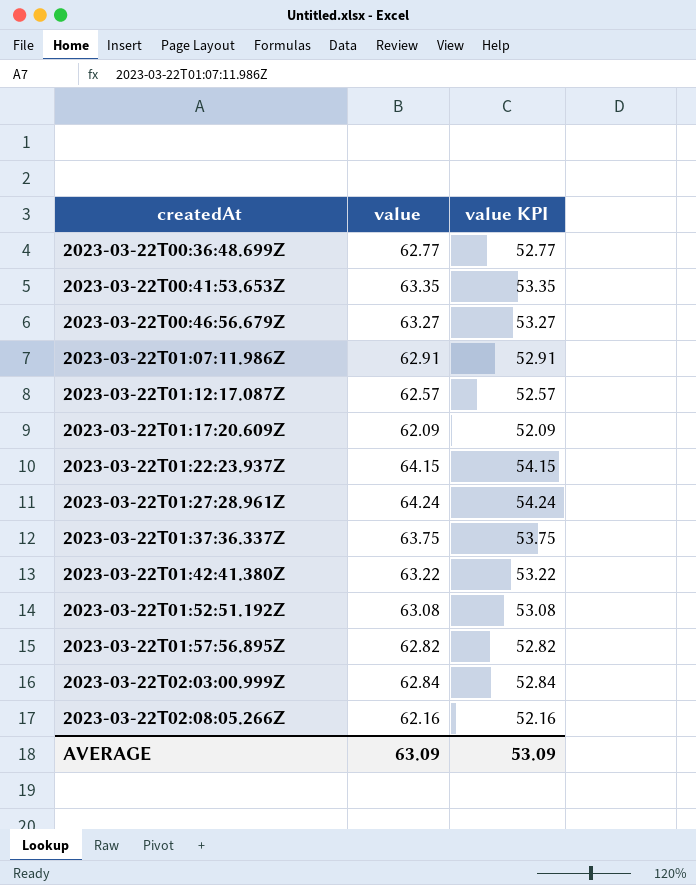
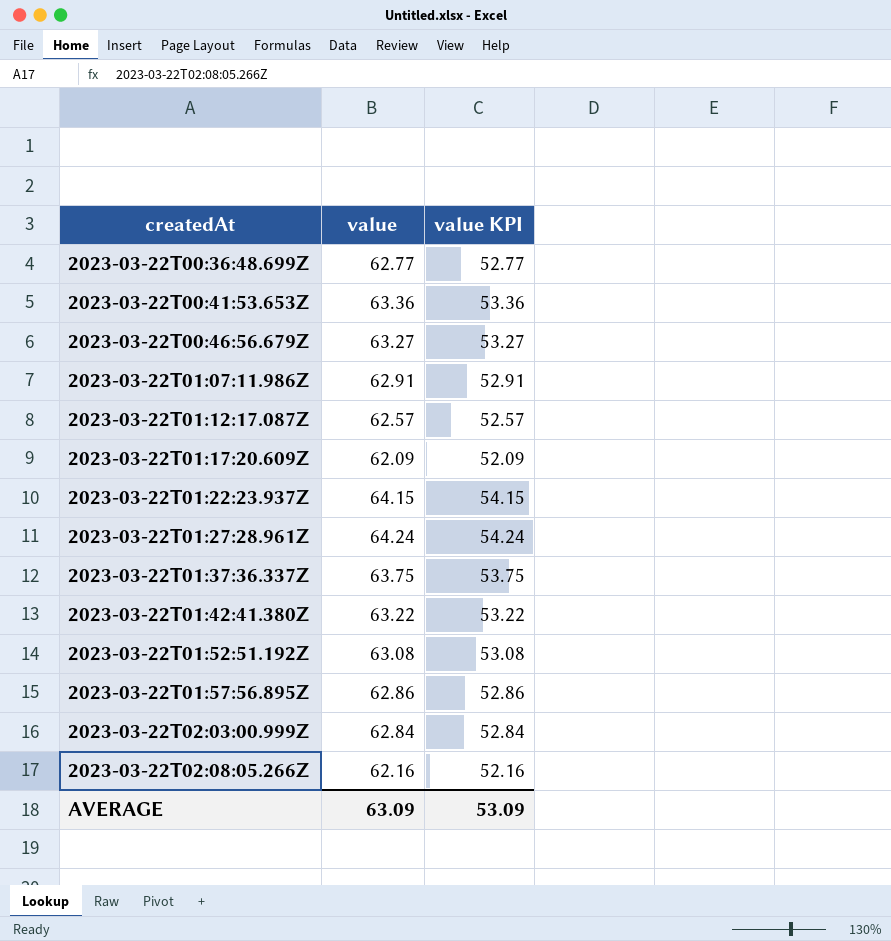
2023-03-22T00:41:53.653Z | value: 63.35 -> 63.36
2023-03-22T00:41:53.653Z | value KPI: 53.35 -> 53.36
2023-03-22T01:57:56.895Z | value: 62.82 -> 62.86
2023-03-22T01:57:56.895Z | value KPI: 52.82 -> 52.86

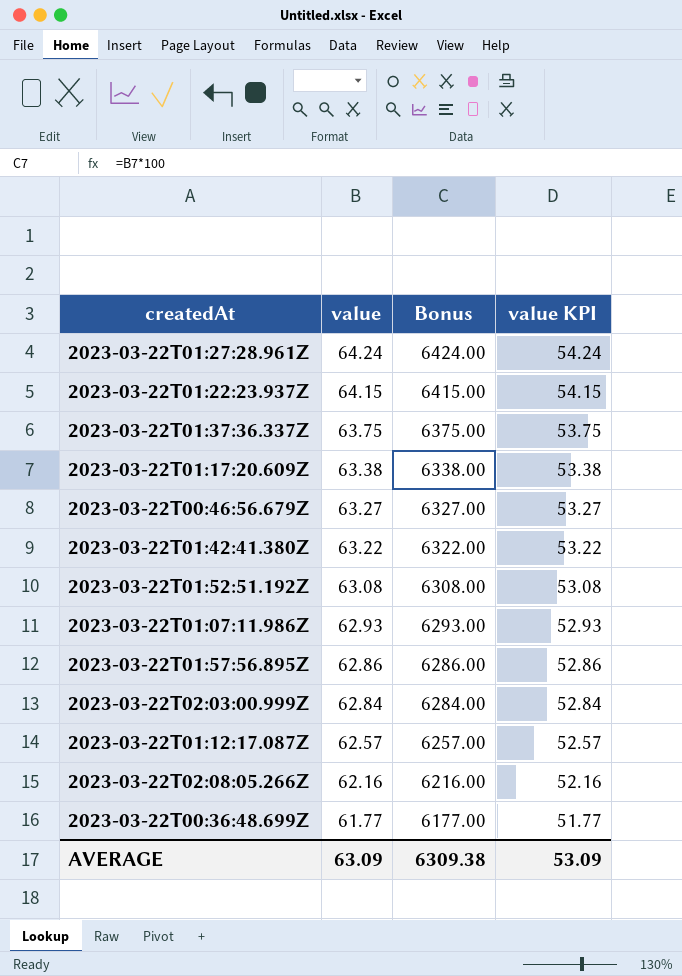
row order: createdAt ascending -> value descending
column Bonus | formula: none -> [value] * 100
row 2023-03-22T00:41:53.653Z: 63.36 | 53.36 -> none
2023-03-22T01:17:20.609Z | value: 62.09 -> 63.38
2023-03-22T01:17:20.609Z | value KPI: 52.09 -> 53.38
2023-03-22T01:07:11.986Z | value: 62.91 -> 62.93
2023-03-22T01:07:11.986Z | value KPI: 52.91 -> 52.93
2023-03-22T00:36:48.699Z | value: 62.77 -> 61.77
2023-03-22T00:36:48.699Z | value KPI: 52.77 -> 51.77

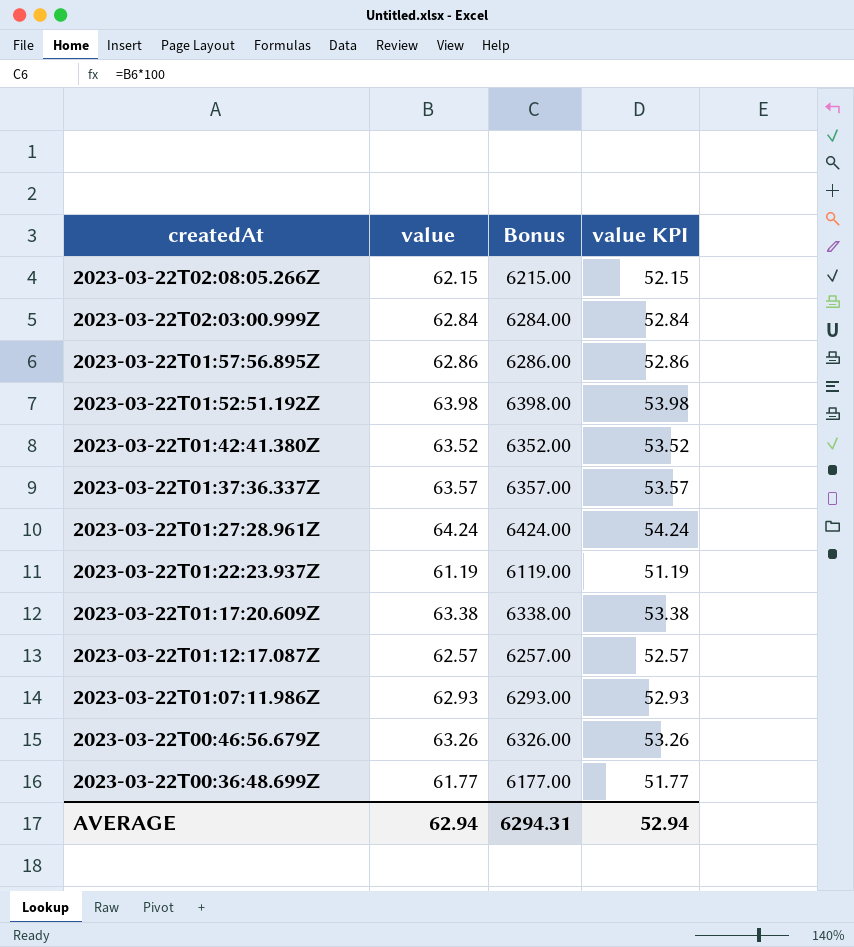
row order: value descending -> createdAt descending
2023-03-22T02:08:05.266Z | value: 62.16 -> 62.15
2023-03-22T02:08:05.266Z | Bonus: 6216.00 -> 6215.00
2023-03-22T02:08:05.266Z | value KPI: 52.16 -> 52.15
2023-03-22T01:52:51.192Z | value: 63.08 -> 63.98
2023-03-22T01:52:51.192Z | Bonus: 6308.00 -> 6398.00
2023-03-22T01:52:51.192Z | value KPI: 53.08 -> 53.98
2023-03-22T01:42:41.380Z | value: 63.22 -> 63.52
2023-03-22T01:42:41.380Z | Bonus: 6322.00 -> 6352.00
2023-03-22T01:42:41.380Z | value KPI: 53.22 -> 53.52
2023-03-22T01:37:36.337Z | value: 63.75 -> 63.57
2023-03-22T01:37:36.337Z | Bonus: 6375.00 -> 6357.00
2023-03-22T01:37:36.337Z | value KPI: 53.75 -> 53.57
2023-03-22T01:22:23.937Z | value: 64.15 -> 61.19
2023-03-22T01:22:23.937Z | Bonus: 6415.00 -> 6119.00
2023-03-22T01:22:23.937Z | value KPI: 54.15 -> 51.19
2023-03-22T00:46:56.679Z | value: 63.27 -> 63.26
2023-03-22T00:46:56.679Z | Bonus: 6327.00 -> 6326.00
2023-03-22T00:46:56.679Z | value KPI: 53.27 -> 53.26
AVERAGE | value: 63.09 -> 62.94
AVERAGE | Bonus: 6309.38 -> 6294.31
AVERAGE | value KPI: 53.09 -> 52.94

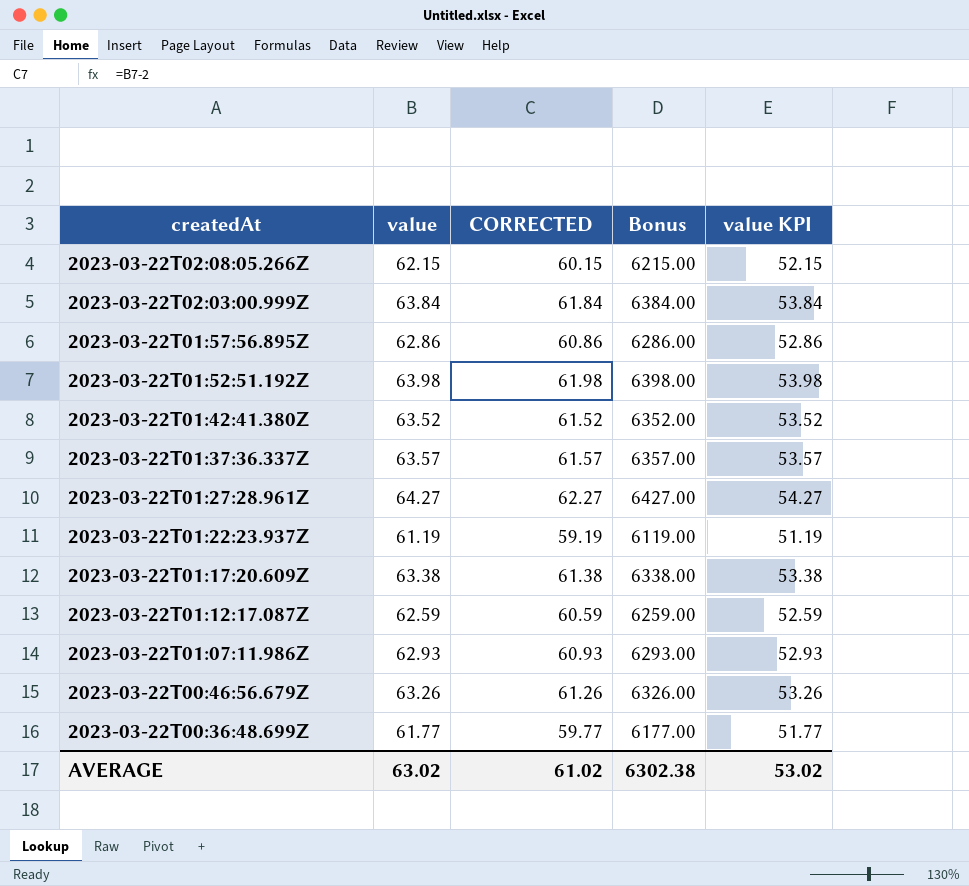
column CORRECTED | formula: none -> [value] - 2
2023-03-22T02:03:00.999Z | value: 62.84 -> 63.84
2023-03-22T02:03:00.999Z | Bonus: 6284.00 -> 6384.00
2023-03-22T02:03:00.999Z | value KPI: 52.84 -> 53.84
2023-03-22T01:27:28.961Z | value: 64.24 -> 64.27
2023-03-22T01:27:28.961Z | Bonus: 6424.00 -> 6427.00
2023-03-22T01:27:28.961Z | value KPI: 54.24 -> 54.27
2023-03-22T01:12:17.087Z | value: 62.57 -> 62.59
2023-03-22T01:12:17.087Z | Bonus: 6257.00 -> 6259.00
2023-03-22T01:12:17.087Z | value KPI: 52.57 -> 52.59
AVERAGE | value: 62.94 -> 63.02
AVERAGE | Bonus: 6294.31 -> 6302.38
AVERAGE | value KPI: 52.94 -> 53.02

